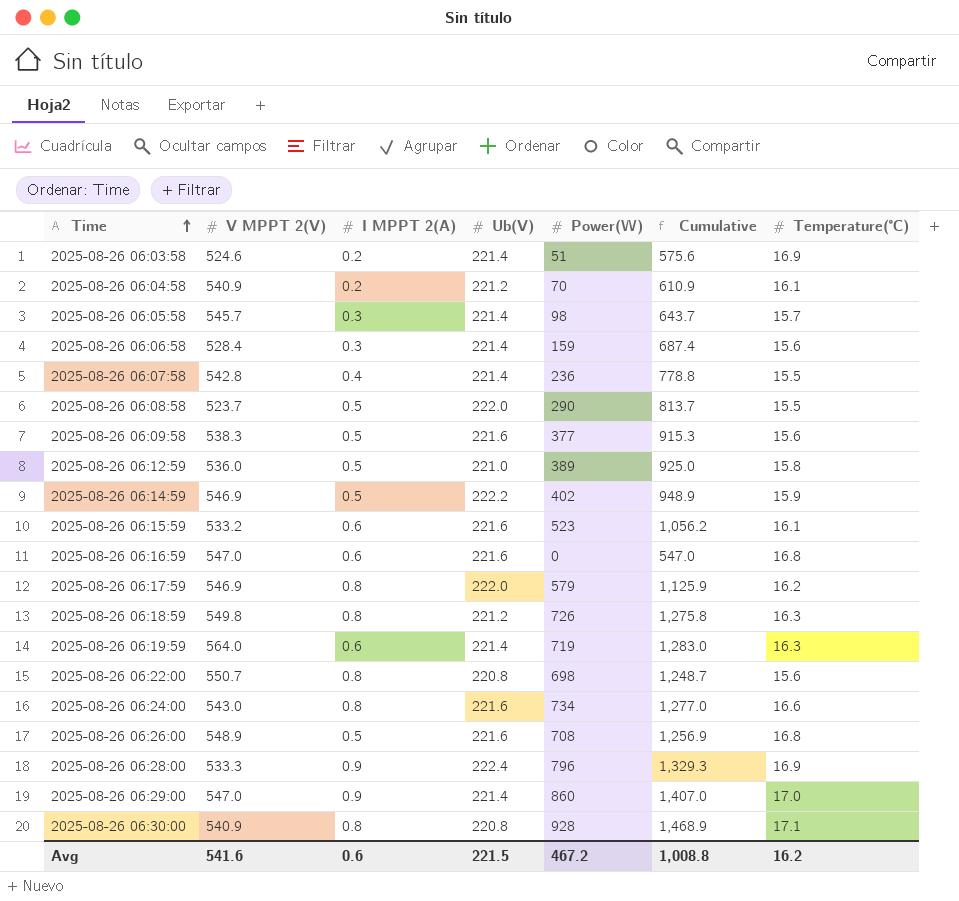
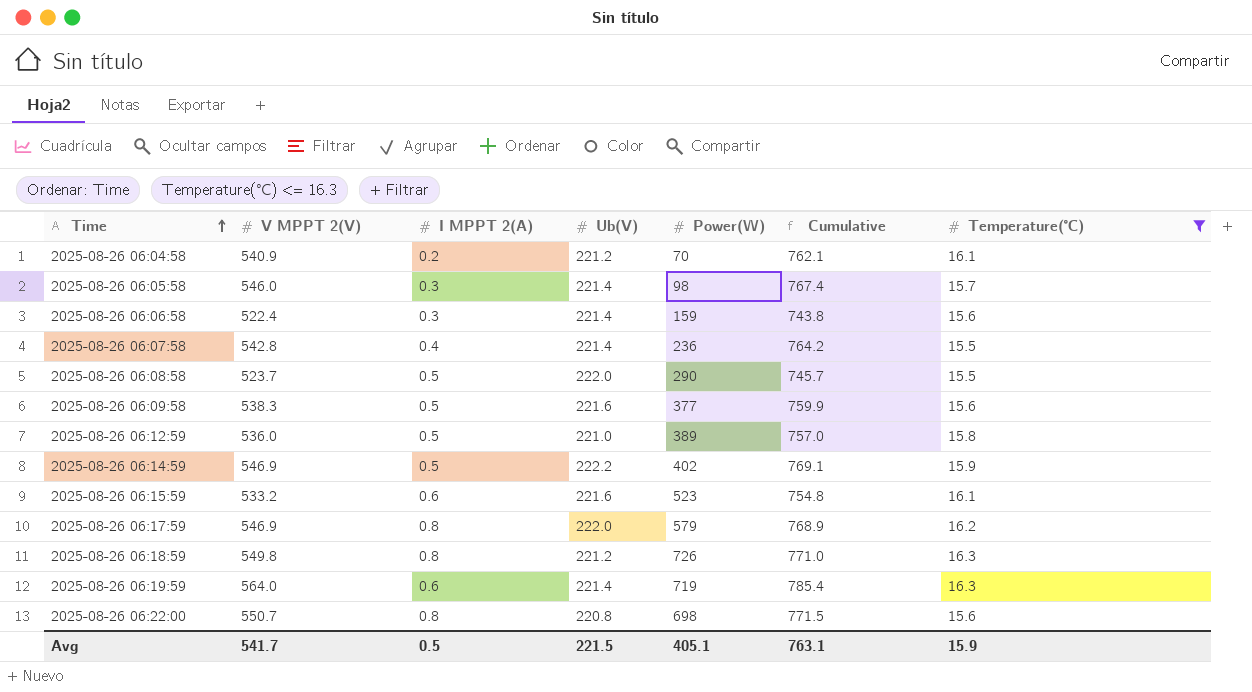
filter: none -> Temperature(℃) <= 16.3
column Cumulative | formula: [V MPPT 2(V)] + [Power(W)] -> [V MPPT 2(V)] + [Ub(V)]
2025-08-26 06:05:58 | V MPPT 2(V): 545.7 -> 546.0
2025-08-26 06:06:58 | V MPPT 2(V): 528.4 -> 522.4
Avg | V MPPT 2(V): 541.6 -> 541.7
Avg | I MPPT 2(A): 0.6 -> 0.5
Avg | Power(W): 467.2 -> 405.1
Avg | Cumulative: 1,008.8 -> 763.1
Avg | Temperature(℃): 16.2 -> 15.9

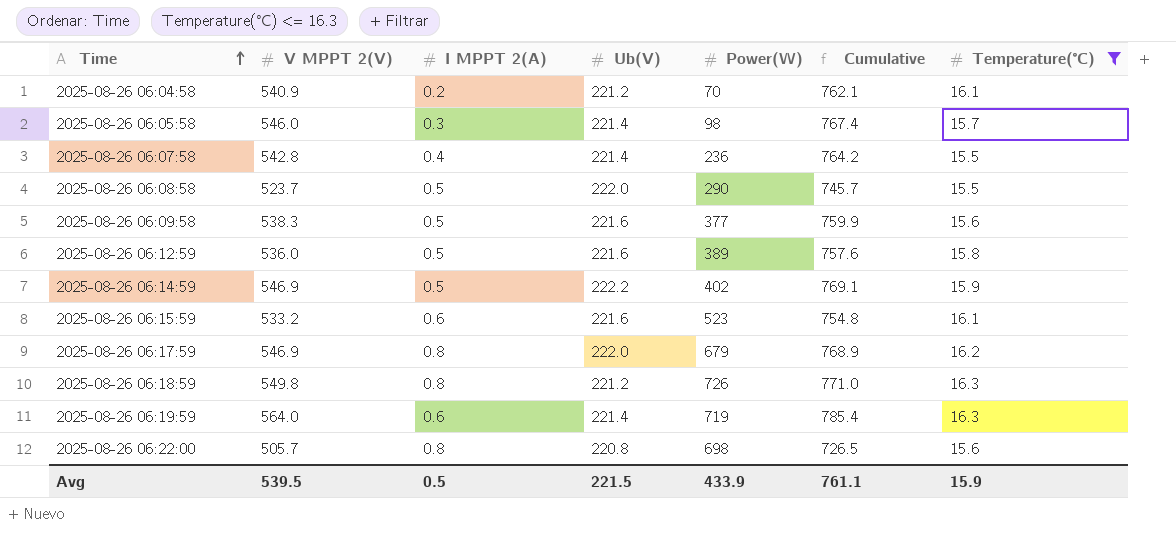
row 2025-08-26 06:06:58: 522.4 | 0.3 | 221.4 | 159 | 743.8 | 15.6 -> none
2025-08-26 06:12:59 | Ub(V): 221.0 -> 221.6
2025-08-26 06:12:59 | Cumulative: 757.0 -> 757.6
2025-08-26 06:17:59 | Power(W): 579 -> 679
2025-08-26 06:22:00 | V MPPT 2(V): 550.7 -> 505.7
2025-08-26 06:22:00 | Cumulative: 771.5 -> 726.5
Avg | V MPPT 2(V): 541.7 -> 539.5
Avg | Power(W): 405.1 -> 433.9
Avg | Cumulative: 763.1 -> 761.1

